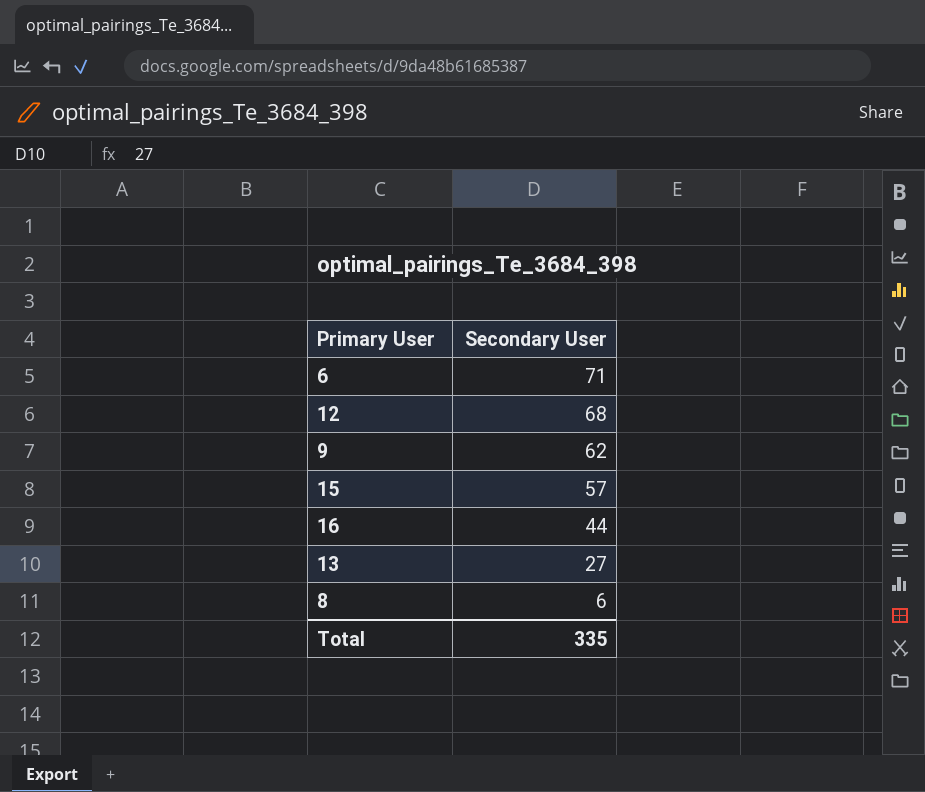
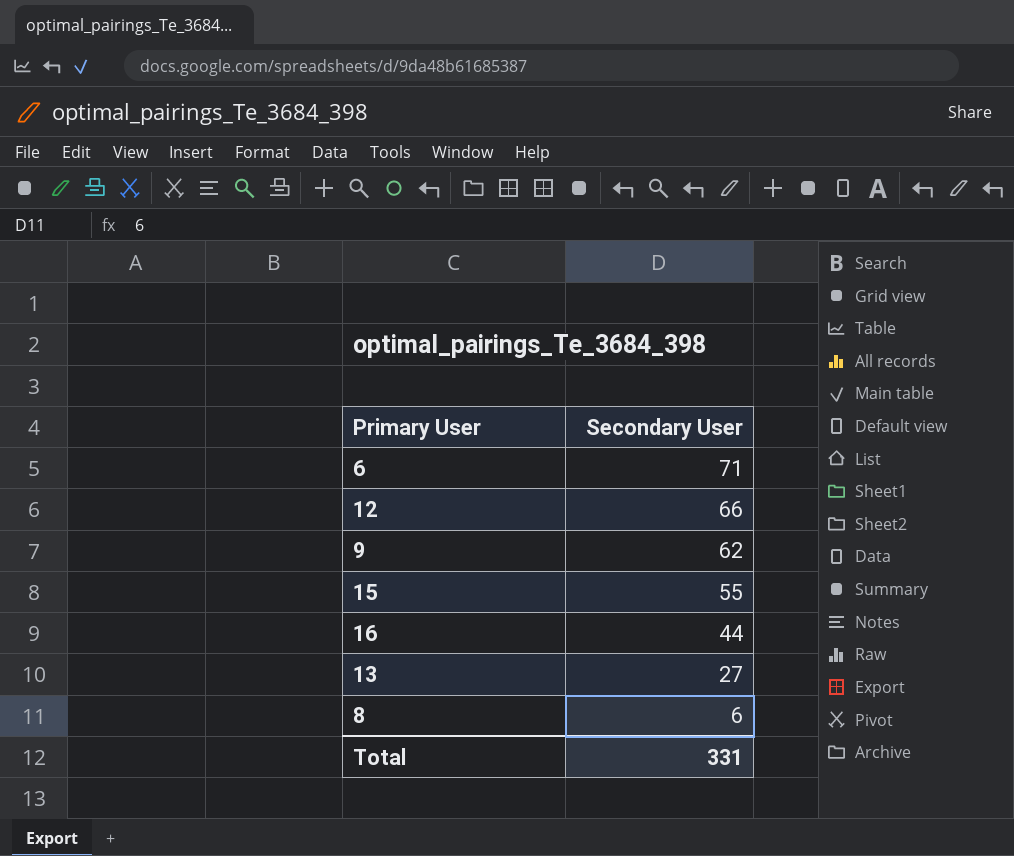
12 | Secondary User: 68 -> 66
15 | Secondary User: 57 -> 55
Total | Secondary User: 335 -> 331

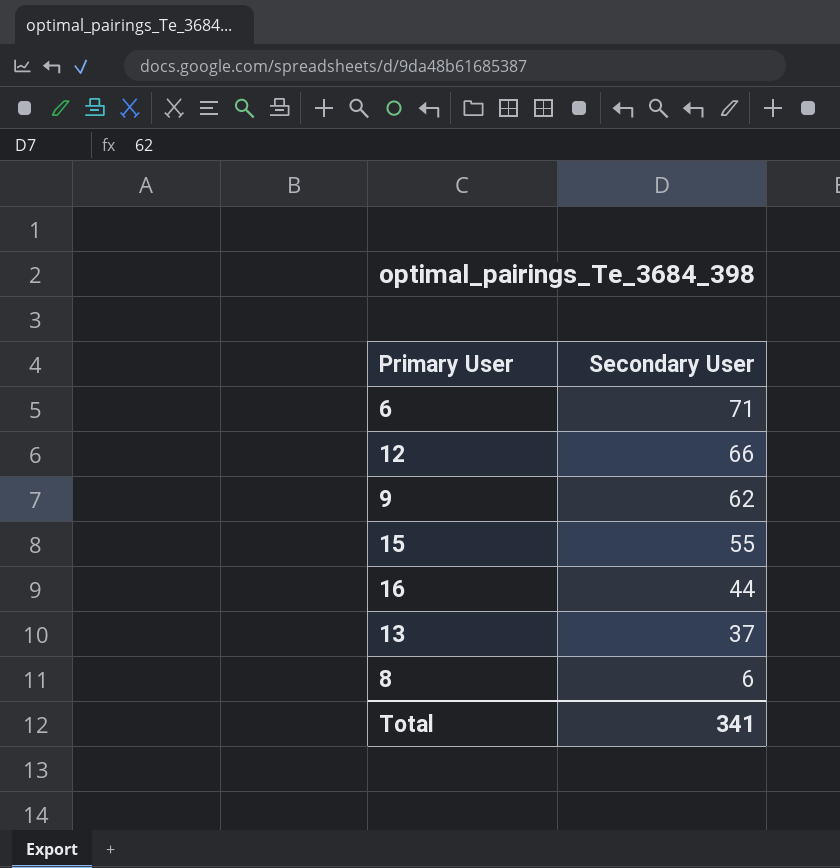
13 | Secondary User: 27 -> 37
Total | Secondary User: 331 -> 341

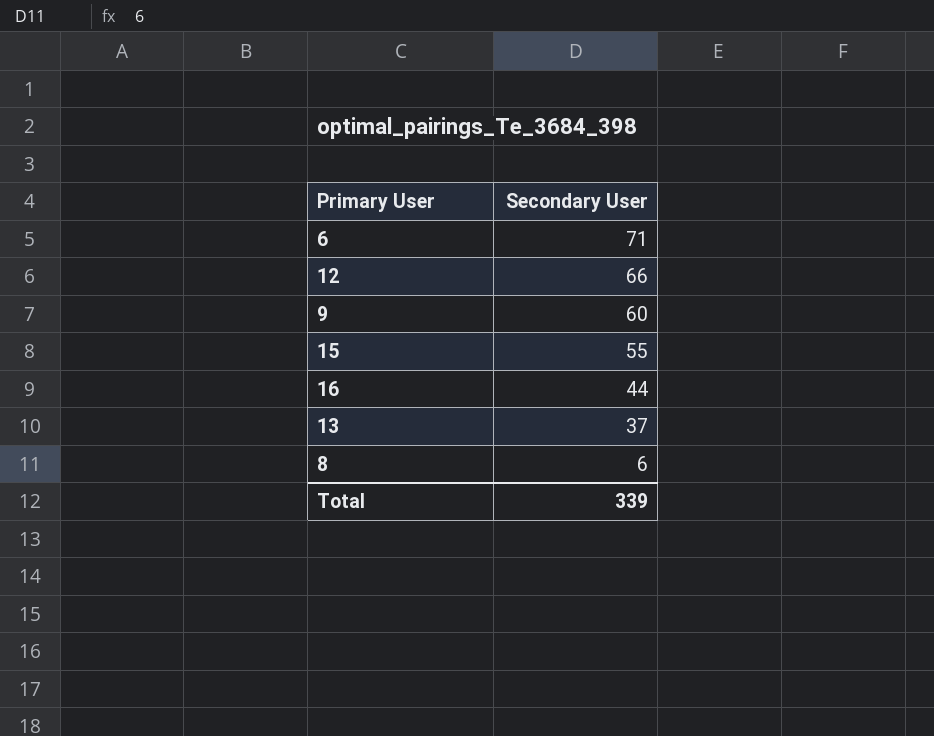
9 | Secondary User: 62 -> 60
Total | Secondary User: 341 -> 339

